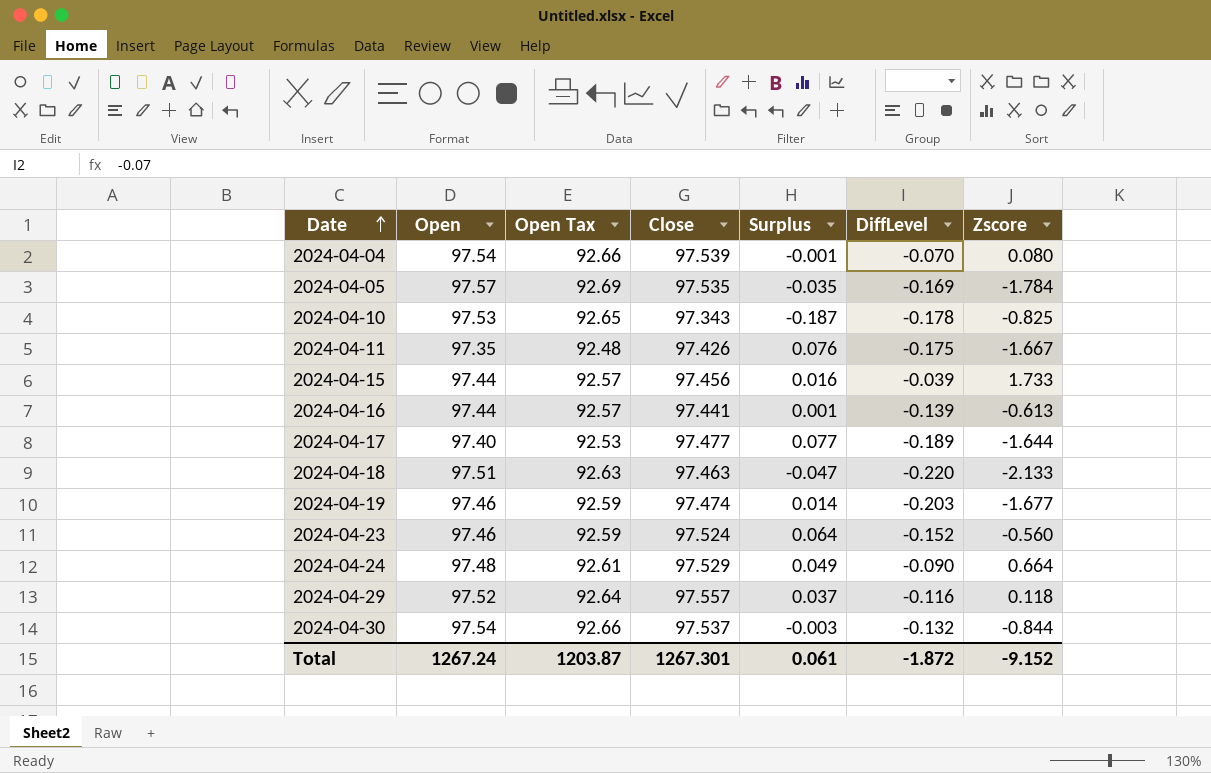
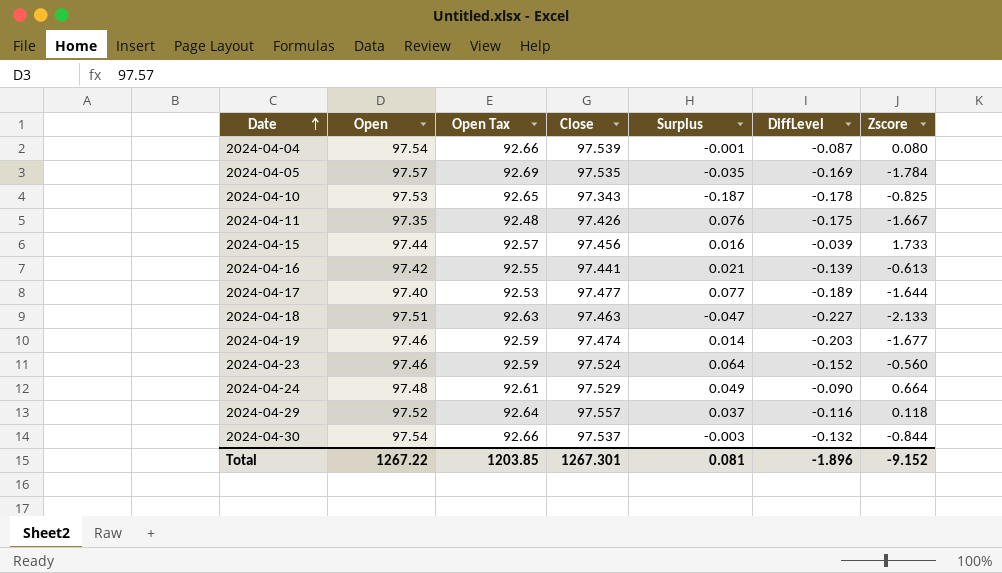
2024-04-04 | DiffLevel: -0.070 -> -0.087
2024-04-16 | Open: 97.44 -> 97.42
2024-04-16 | Open Tax: 92.57 -> 92.55
2024-04-16 | Surplus: 0.001 -> 0.021
2024-04-18 | DiffLevel: -0.220 -> -0.227
Total | Open: 1267.24 -> 1267.22
Total | Open Tax: 1203.87 -> 1203.85
Total | Surplus: 0.061 -> 0.081
Total | DiffLevel: -1.872 -> -1.896

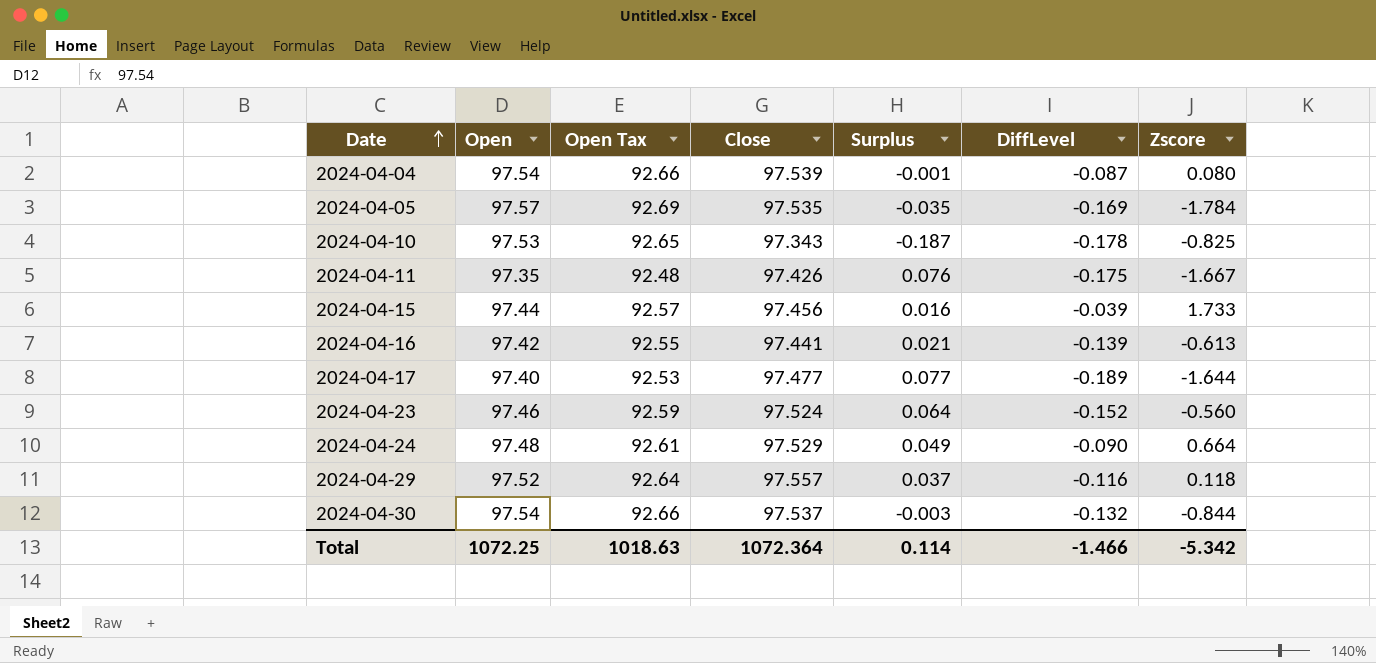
row 2024-04-18: 97.51 | 92.63 | 97.463 | -0.047 | -0.227 | -2.133 -> none
row 2024-04-19: 97.46 | 92.59 | 97.474 | 0.014 | -0.203 | -1.677 -> none
Total | Open: 1267.22 -> 1072.25
Total | Open Tax: 1203.85 -> 1018.63
Total | Close: 1267.301 -> 1072.364
Total | Surplus: 0.081 -> 0.114
Total | DiffLevel: -1.896 -> -1.466
Total | Zscore: -9.152 -> -5.342

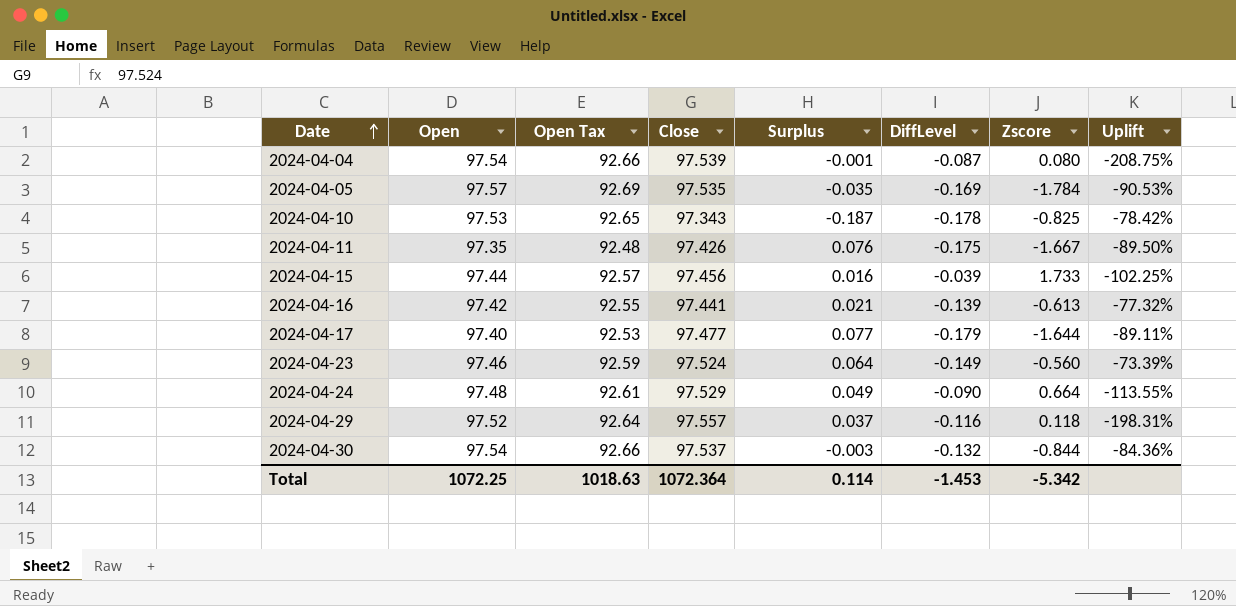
column Uplift | formula: none -> ([DiffLevel] - [Zscore]) / [Zscore]
2024-04-17 | DiffLevel: -0.189 -> -0.179
2024-04-23 | DiffLevel: -0.152 -> -0.149
Total | DiffLevel: -1.466 -> -1.453

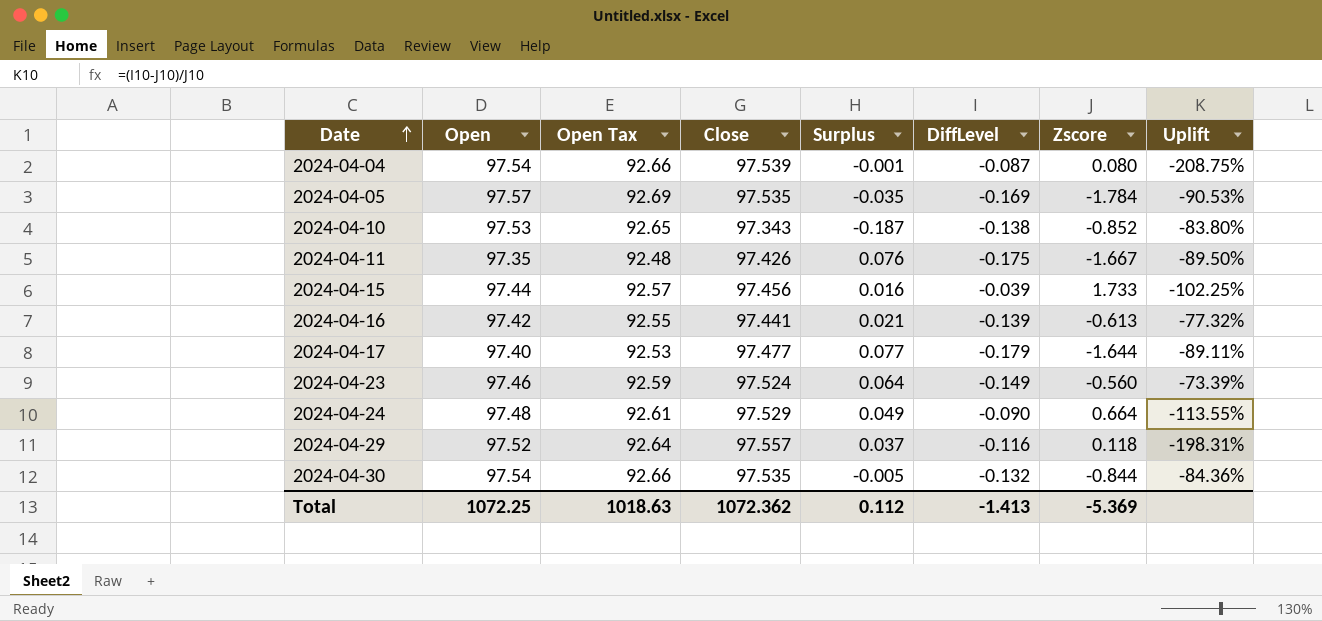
2024-04-10 | DiffLevel: -0.178 -> -0.138
2024-04-10 | Zscore: -0.825 -> -0.852
2024-04-10 | Uplift: -78.42% -> -83.80%
2024-04-30 | Close: 97.537 -> 97.535
2024-04-30 | Surplus: -0.003 -> -0.005
Total | Close: 1072.364 -> 1072.362
Total | Surplus: 0.114 -> 0.112
Total | DiffLevel: -1.453 -> -1.413
Total | Zscore: -5.342 -> -5.369

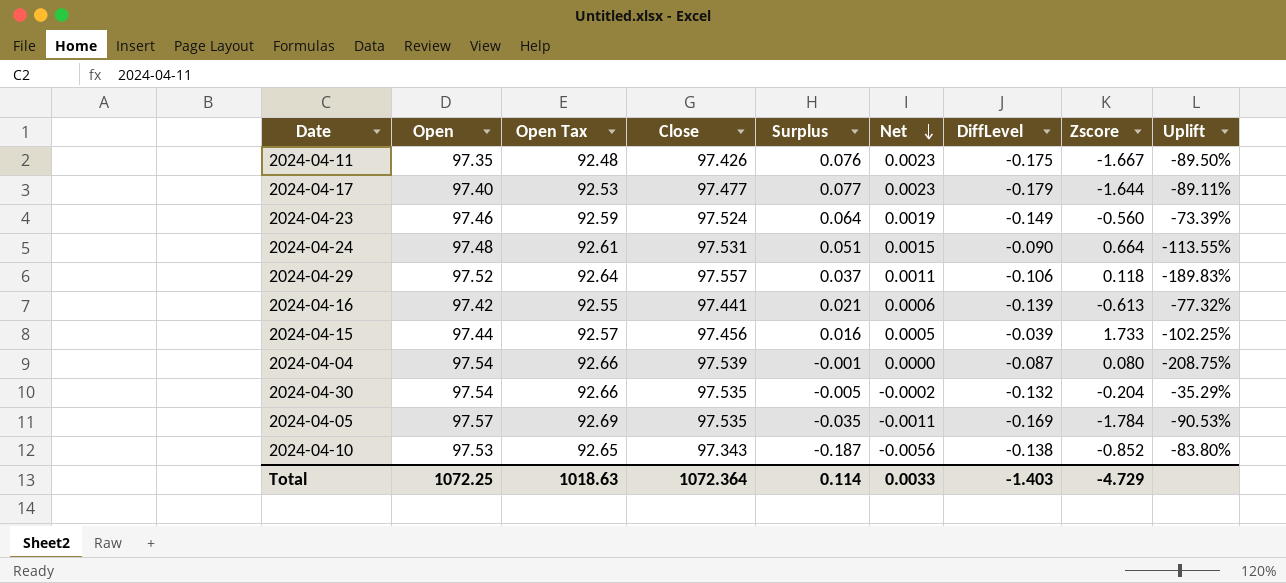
row order: Date ascending -> Net descending
column Net | formula: none -> [Surplus] * 0.03
2024-04-24 | Close: 97.529 -> 97.531
2024-04-24 | Surplus: 0.049 -> 0.051
2024-04-29 | DiffLevel: -0.116 -> -0.106
2024-04-29 | Uplift: -198.31% -> -189.83%
2024-04-30 | Zscore: -0.844 -> -0.204
2024-04-30 | Uplift: -84.36% -> -35.29%
Total | Close: 1072.362 -> 1072.364
Total | Surplus: 0.112 -> 0.114
Total | DiffLevel: -1.413 -> -1.403
Total | Zscore: -5.369 -> -4.729

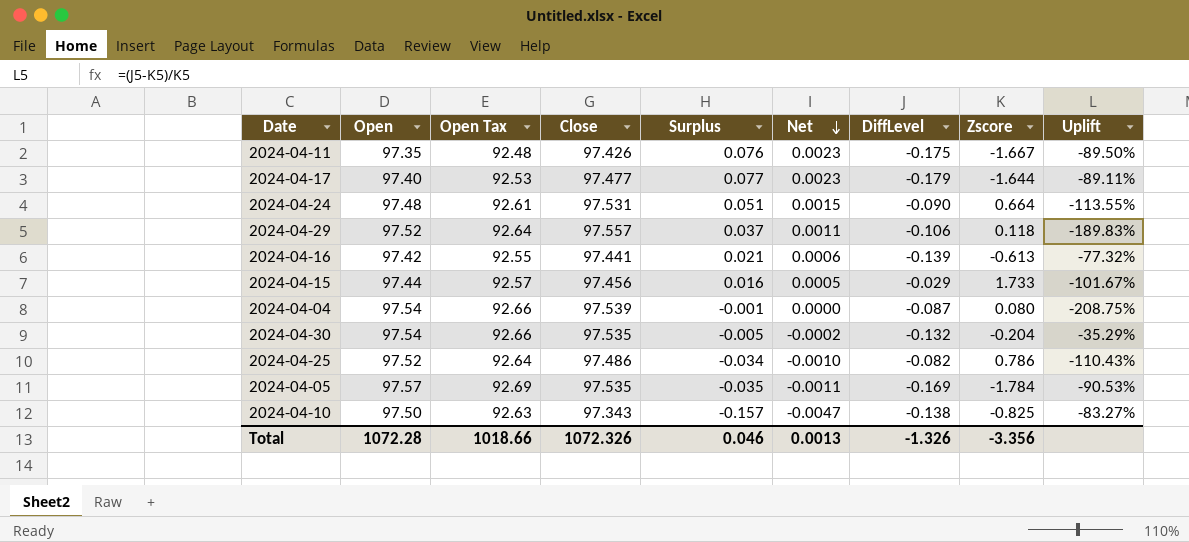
row 2024-04-23: 97.46 | 92.59 | 97.524 | 0.064 | 0.0019 | -0.149 | -0.560 | -73.39% -> none
2024-04-15 | DiffLevel: -0.039 -> -0.029
2024-04-15 | Uplift: -102.25% -> -101.67%
row 2024-04-25: none -> 97.52 | 92.64 | 97.486 | -0.034 | -0.0010 | -0.082 | 0.786 | -110.43%
2024-04-10 | Open: 97.53 -> 97.50
2024-04-10 | Open Tax: 92.65 -> 92.63
2024-04-10 | Surplus: -0.187 -> -0.157
2024-04-10 | Net: -0.0056 -> -0.0047
2024-04-10 | Zscore: -0.852 -> -0.825
2024-04-10 | Uplift: -83.80% -> -83.27%
Total | Open: 1072.25 -> 1072.28
Total | Open Tax: 1018.63 -> 1018.66
Total | Close: 1072.364 -> 1072.326
Total | Surplus: 0.114 -> 0.046
Total | Net: 0.0033 -> 0.0013
Total | DiffLevel: -1.403 -> -1.326
Total | Zscore: -4.729 -> -3.356

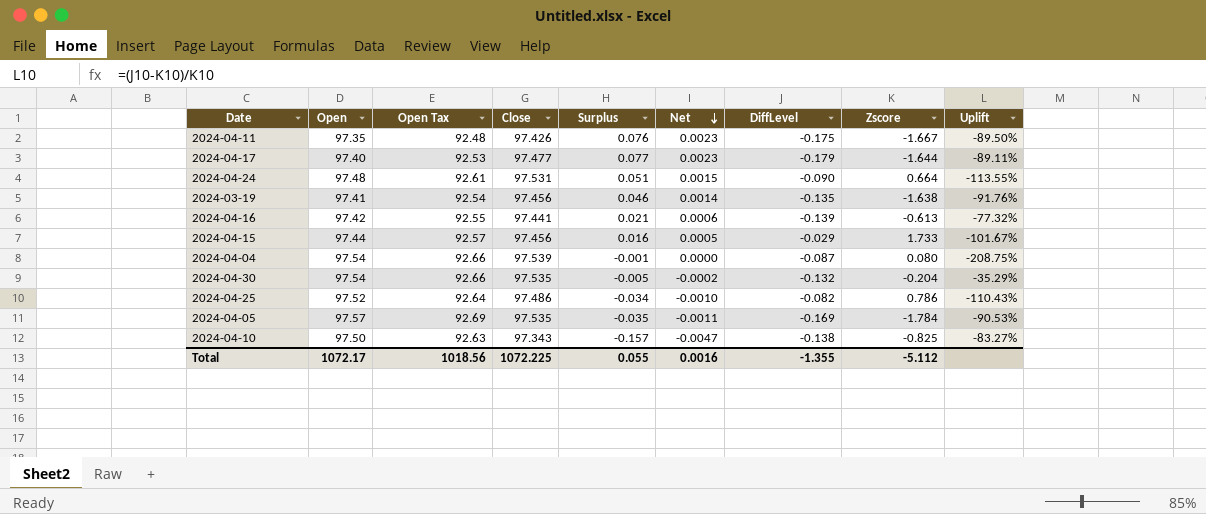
row 2024-04-29: 97.52 | 92.64 | 97.557 | 0.037 | 0.0011 | -0.106 | 0.118 | -189.83% -> none
row 2024-03-19: none -> 97.41 | 92.54 | 97.456 | 0.046 | 0.0014 | -0.135 | -1.638 | -91.76%
Total | Open: 1072.28 -> 1072.17
Total | Open Tax: 1018.66 -> 1018.56
Total | Close: 1072.326 -> 1072.225
Total | Surplus: 0.046 -> 0.055
Total | Net: 0.0013 -> 0.0016
Total | DiffLevel: -1.326 -> -1.355
Total | Zscore: -3.356 -> -5.112

